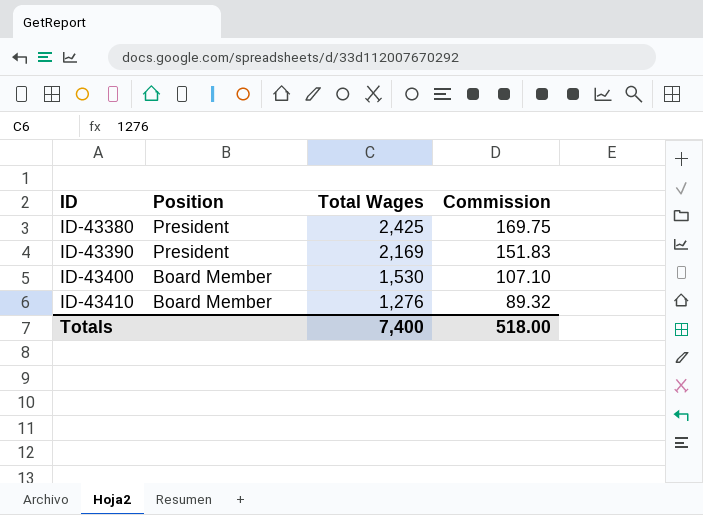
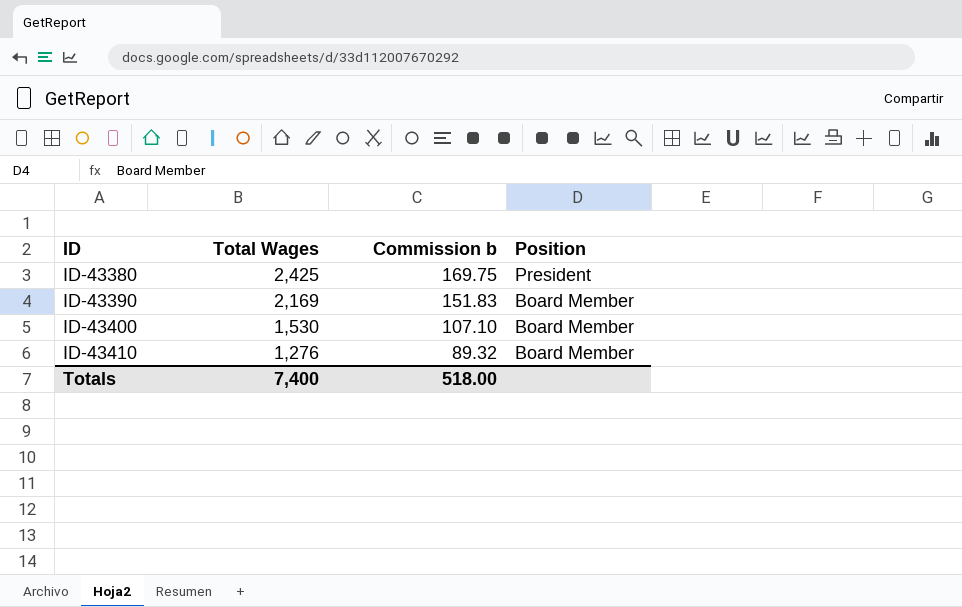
column name: Commission -> Commission b
column Position | position: 2 -> 4
ID-43390 | Position: President -> Board Member

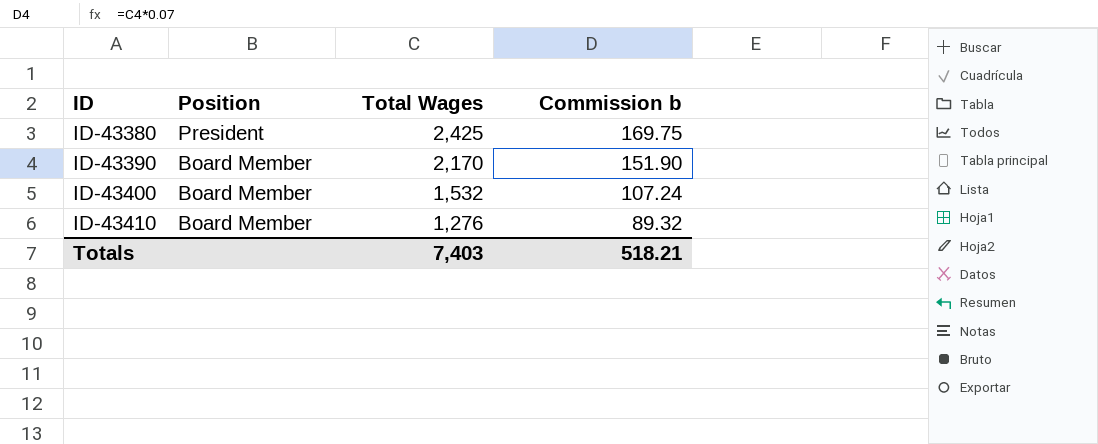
column Position | position: 4 -> 2
ID-43390 | Total Wages: 2,169 -> 2,170
ID-43390 | Commission b: 151.83 -> 151.90
ID-43400 | Total Wages: 1,530 -> 1,532
ID-43400 | Commission b: 107.10 -> 107.24
Totals | Total Wages: 7,400 -> 7,403
Totals | Commission b: 518.00 -> 518.21

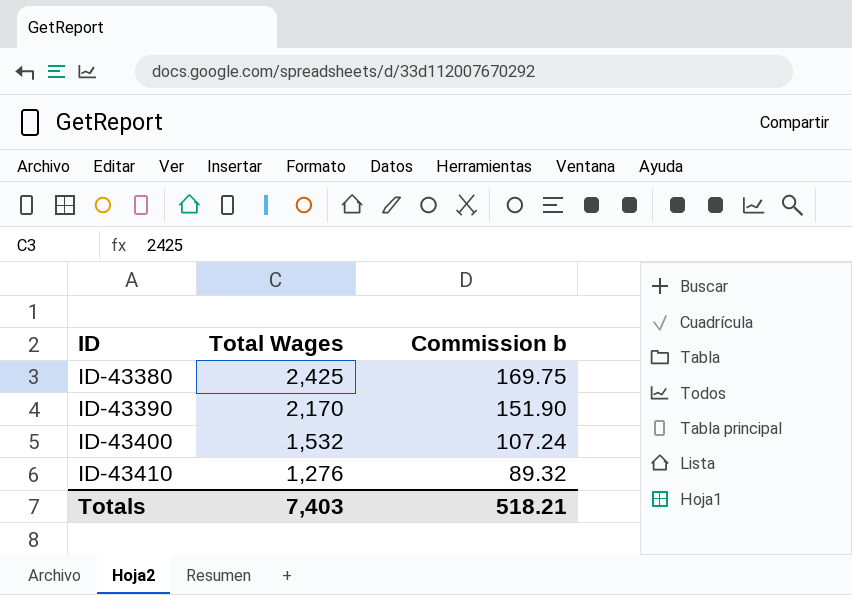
column Position | position: 2 -> none

